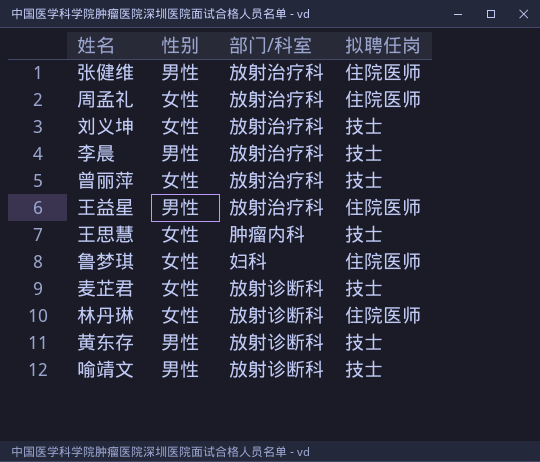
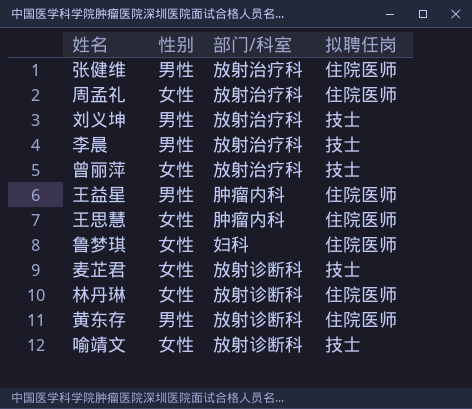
刘义坤 | 性别: 女性 -> 男性
王益星 | 部门/科室: 放射治疗科 -> 肿瘤内科
王思慧 | 拟聘任岗: 技士 -> 住院医师
黄东存 | 拟聘任岗: 技士 -> 住院医师
喻靖文 | 性别: 男性 -> 女性

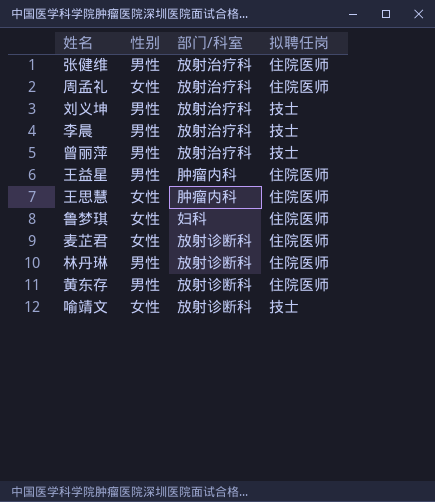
曾丽萍 | 性别: 女性 -> 男性
麦芷君 | 拟聘任岗: 技士 -> 住院医师
林丹琳 | 性别: 女性 -> 男性

